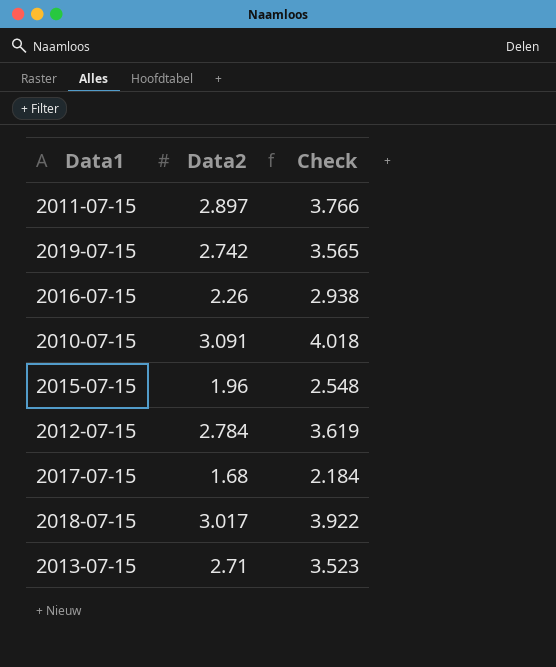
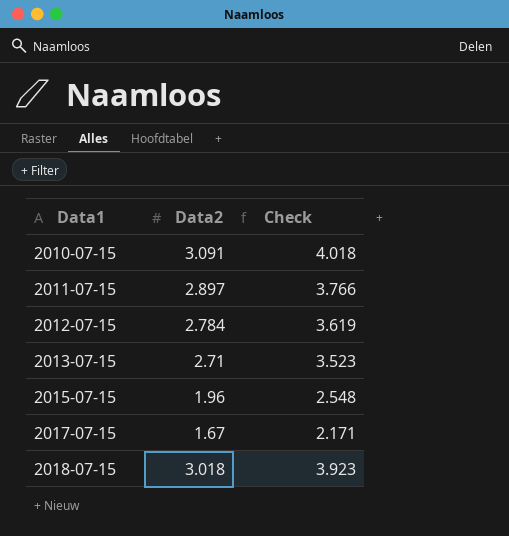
row order: none -> Data1 ascending
row 2019-07-15: 2.742 | 3.565 -> none
row 2016-07-15: 2.26 | 2.938 -> none
2017-07-15 | Data2: 1.68 -> 1.67
2017-07-15 | Check: 2.184 -> 2.171
2018-07-15 | Data2: 3.017 -> 3.018
2018-07-15 | Check: 3.922 -> 3.923

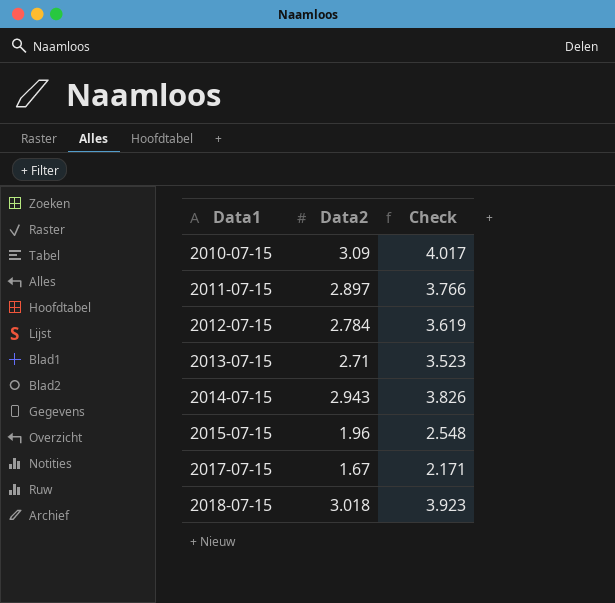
2010-07-15 | Data2: 3.091 -> 3.09
2010-07-15 | Check: 4.018 -> 4.017
row 2014-07-15: none -> 2.943 | 3.826

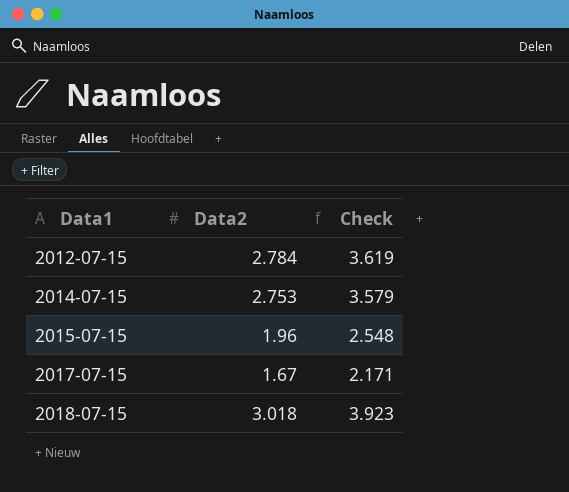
row 2010-07-15: 3.09 | 4.017 -> none
row 2011-07-15: 2.897 | 3.766 -> none
row 2013-07-15: 2.71 | 3.523 -> none
2014-07-15 | Data2: 2.943 -> 2.753
2014-07-15 | Check: 3.826 -> 3.579

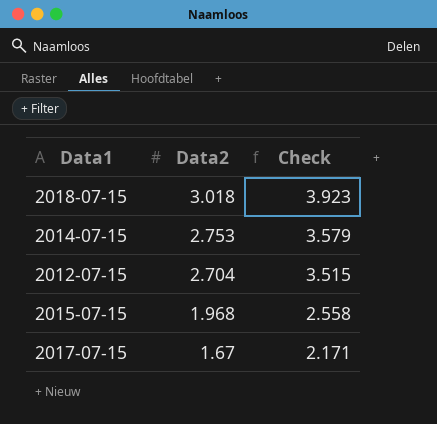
row order: Data1 ascending -> Data2 descending
2012-07-15 | Data2: 2.784 -> 2.704
2012-07-15 | Check: 3.619 -> 3.515
2015-07-15 | Data2: 1.96 -> 1.968
2015-07-15 | Check: 2.548 -> 2.558

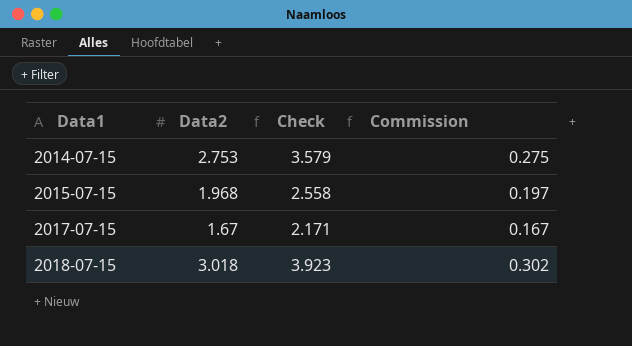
row order: Data2 descending -> Data1 ascending
column Commission | formula: none -> [Data2] * 0.1
row 2012-07-15: 2.704 | 3.515 -> none

